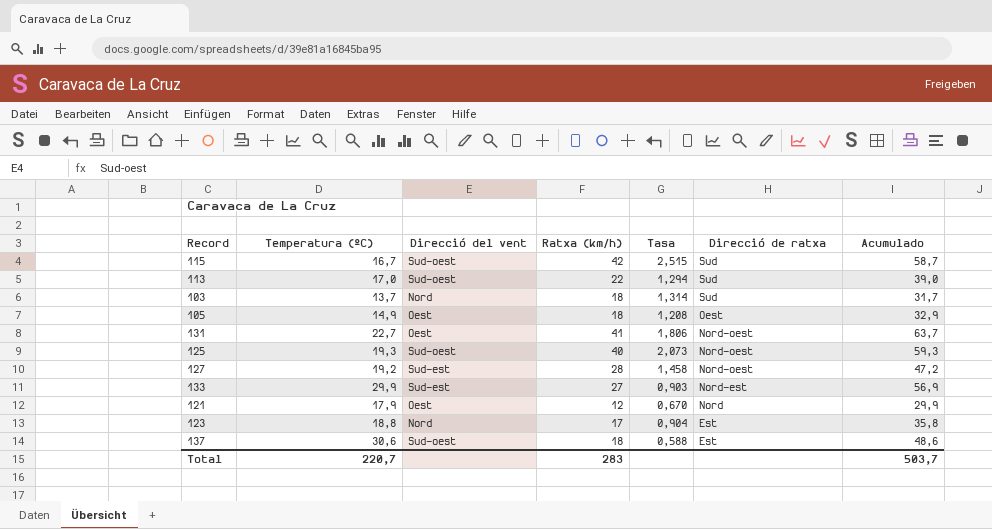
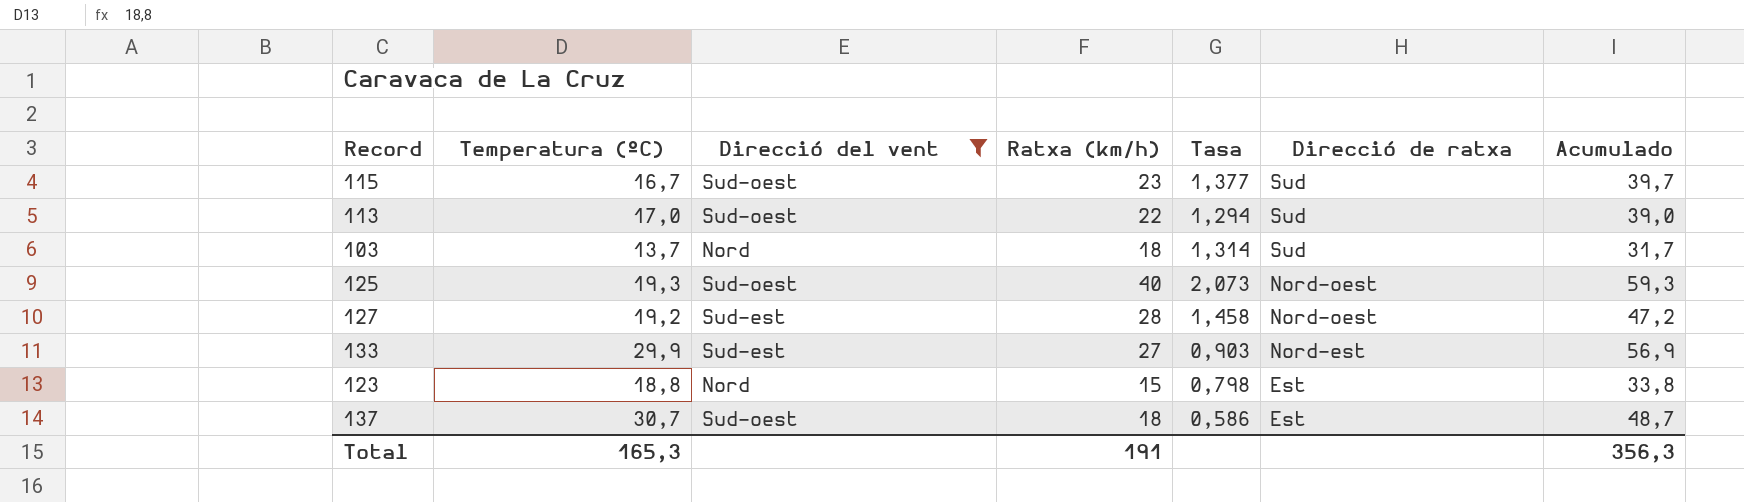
filter: none -> Direcció del vent != Oest
115 | Ratxa (km/h): 42 -> 23
115 | Tasa: 2,515 -> 1,377
115 | Acumulado: 58,7 -> 39,7
123 | Ratxa (km/h): 17 -> 15
123 | Tasa: 0,904 -> 0,798
123 | Acumulado: 35,8 -> 33,8
137 | Temperatura (ºC): 30,6 -> 30,7
137 | Tasa: 0,588 -> 0,586
137 | Acumulado: 48,6 -> 48,7
Total | Temperatura (ºC): 220,7 -> 165,3
Total | Ratxa (km/h): 283 -> 191
Total | Acumulado: 503,7 -> 356,3

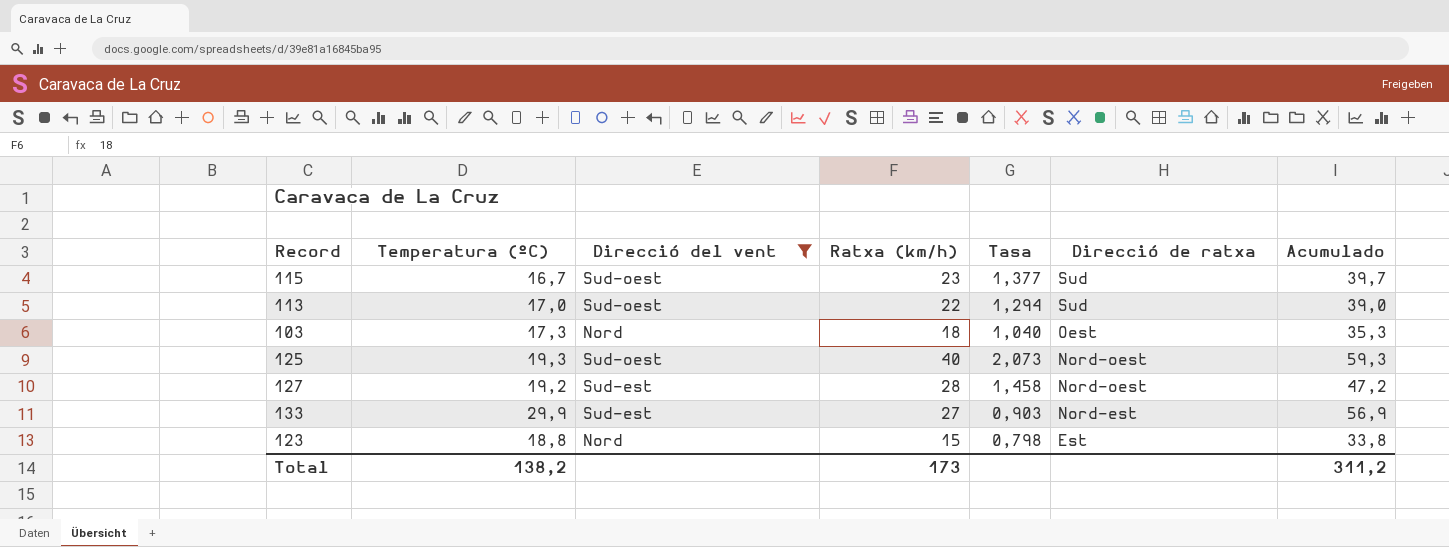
row 137: 30,7 | Sud-oest | 18 | 0,586 | Est | 48,7 -> none
103 | Temperatura (ºC): 13,7 -> 17,3
103 | Tasa: 1,314 -> 1,040
103 | Direcció de ratxa: Sud -> Oest
103 | Acumulado: 31,7 -> 35,3
Total | Temperatura (ºC): 165,3 -> 138,2
Total | Ratxa (km/h): 191 -> 173
Total | Acumulado: 356,3 -> 311,2

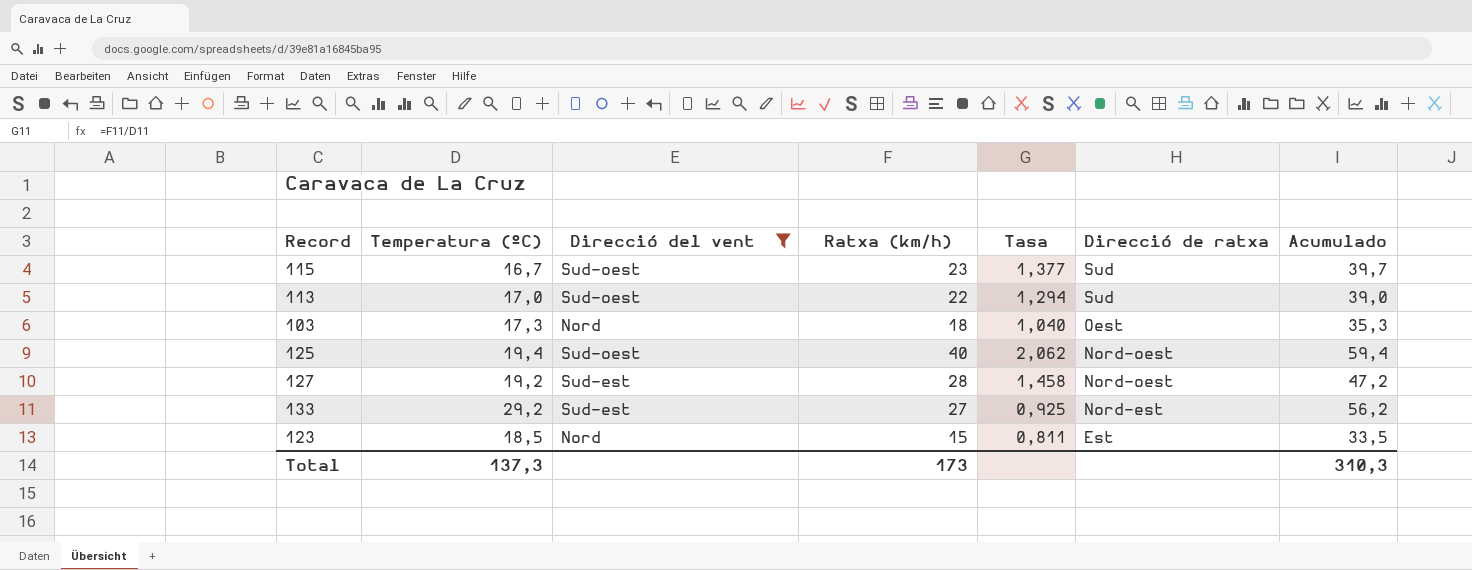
125 | Temperatura (ºC): 19,3 -> 19,4
125 | Tasa: 2,073 -> 2,062
125 | Acumulado: 59,3 -> 59,4
133 | Temperatura (ºC): 29,9 -> 29,2
133 | Tasa: 0,903 -> 0,925
133 | Acumulado: 56,9 -> 56,2
123 | Temperatura (ºC): 18,8 -> 18,5
123 | Tasa: 0,798 -> 0,811
123 | Acumulado: 33,8 -> 33,5
Total | Temperatura (ºC): 138,2 -> 137,3
Total | Acumulado: 311,2 -> 310,3

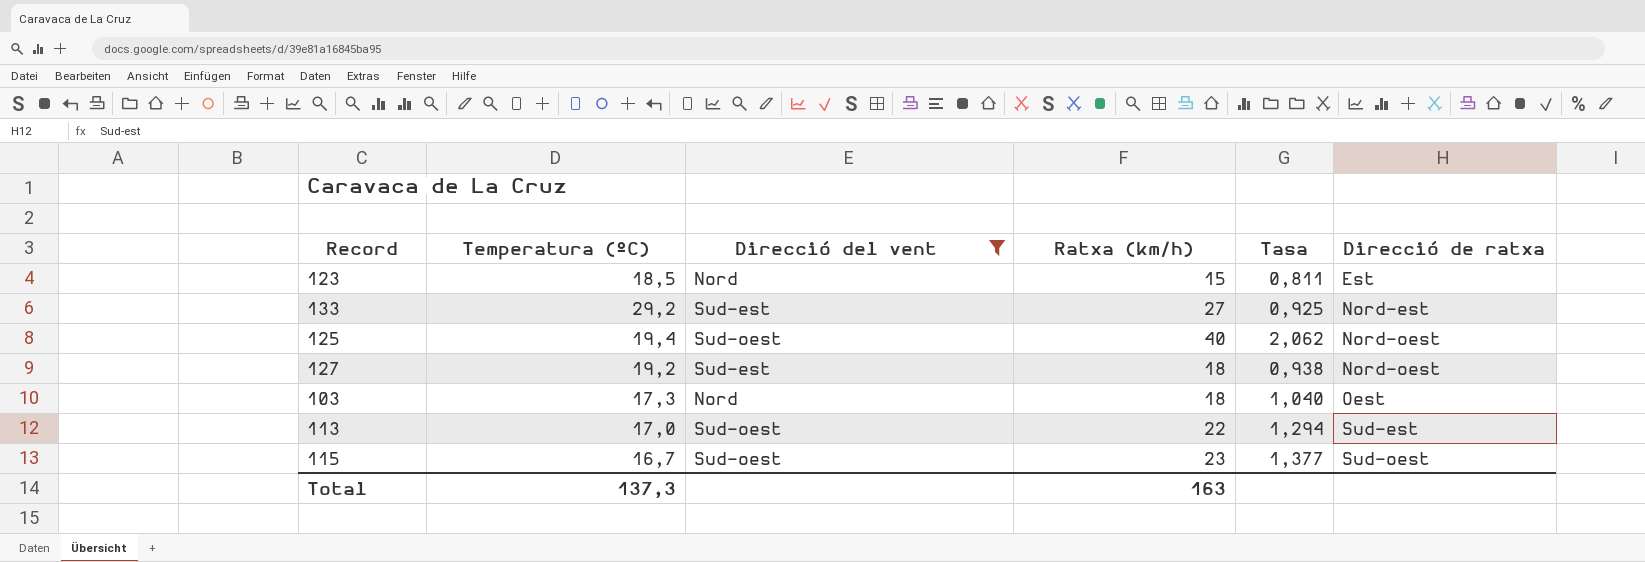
row order: Direcció de ratxa descending -> Direcció de ratxa ascending
column Acumulado | formula: [Temperatura (ºC)] + [Ratxa (km/h)] -> none
127 | Ratxa (km/h): 28 -> 18
127 | Tasa: 1,458 -> 0,938
113 | Direcció de ratxa: Sud -> Sud-est
115 | Direcció de ratxa: Sud -> Sud-oest
Total | Ratxa (km/h): 173 -> 163

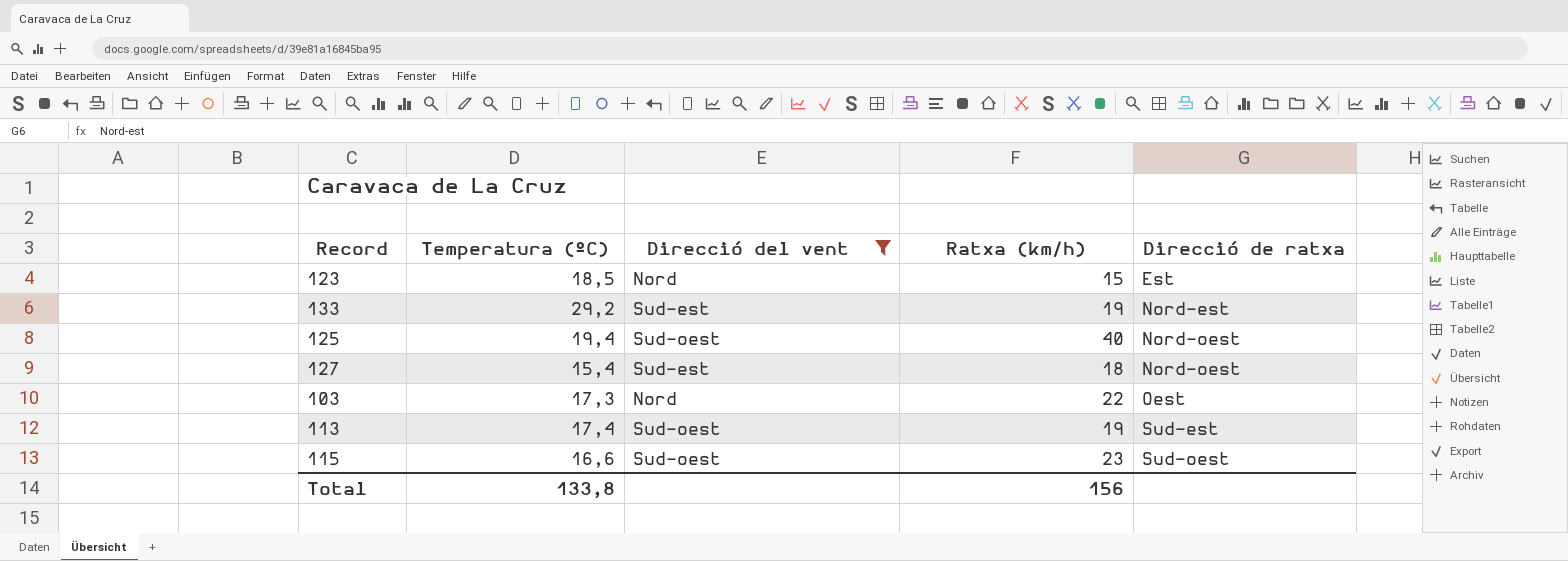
column Tasa | formula: [Ratxa (km/h)] / [Temperatura (ºC)] -> none
133 | Ratxa (km/h): 27 -> 19
127 | Temperatura (ºC): 19,2 -> 15,4
103 | Ratxa (km/h): 18 -> 22
113 | Temperatura (ºC): 17,0 -> 17,4
113 | Ratxa (km/h): 22 -> 19
115 | Temperatura (ºC): 16,7 -> 16,6
Total | Temperatura (ºC): 137,3 -> 133,8
Total | Ratxa (km/h): 163 -> 156

